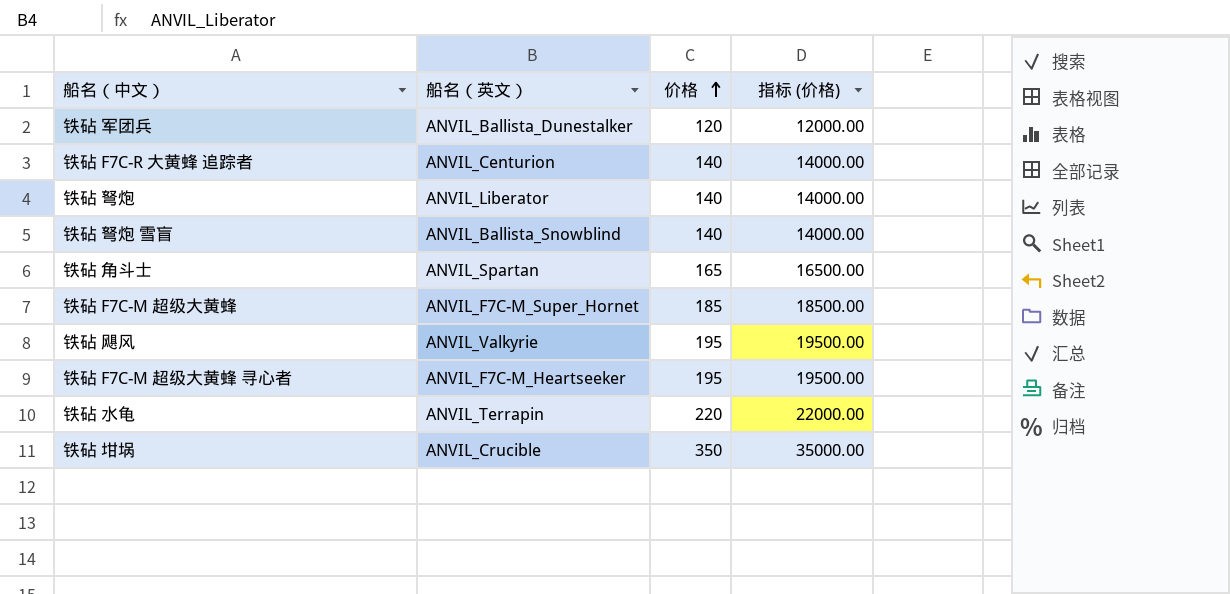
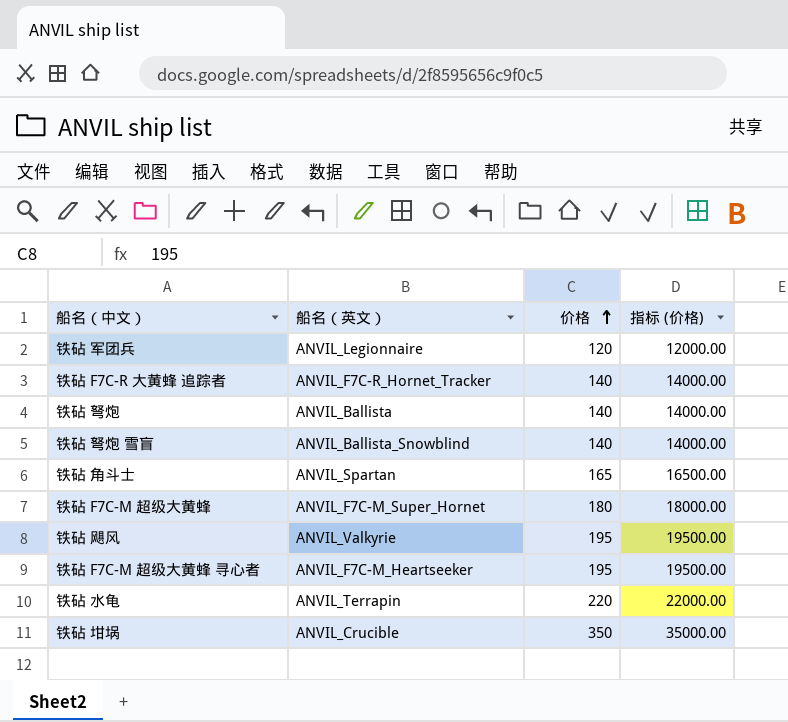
铁砧 军团兵 | 船名（英文）: ANVIL_Ballista_Dunestalker -> ANVIL_Legionnaire
铁砧 F7C-R 大黄蜂 追踪者 | 船名（英文）: ANVIL_Centurion -> ANVIL_F7C-R_Hornet_Tracker
铁砧 弩炮 | 船名（英文）: ANVIL_Liberator -> ANVIL_Ballista
铁砧 F7C-M 超级大黄蜂 | 价格: 185 -> 180
铁砧 F7C-M 超级大黄蜂 | 指标 (价格): 18500.00 -> 18000.00

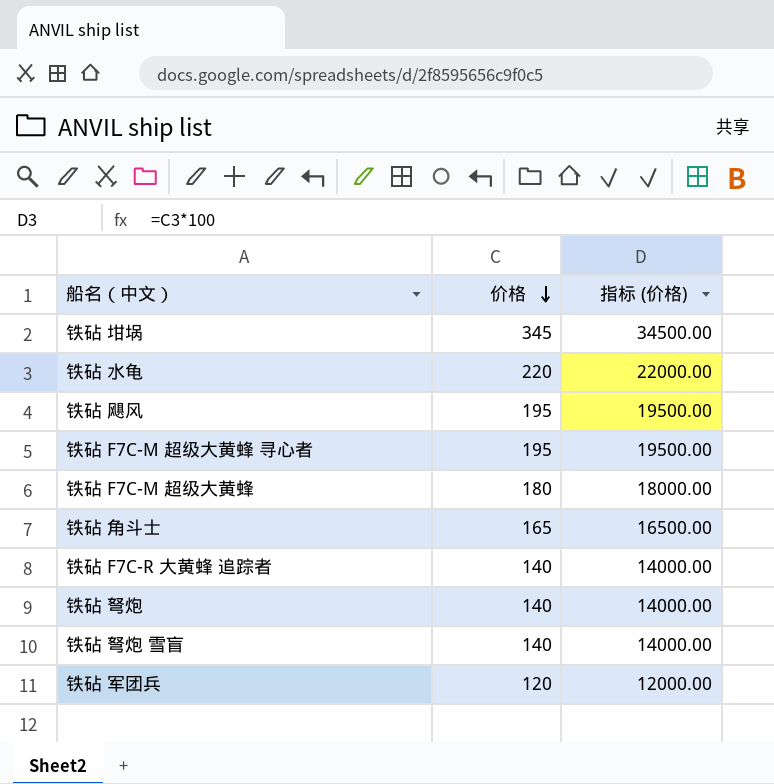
row order: 价格 ascending -> 价格 descending
column 船名（英文） | position: 2 -> none
铁砧 坩埚 | 价格: 350 -> 345
铁砧 坩埚 | 指标 (价格): 35000.00 -> 34500.00

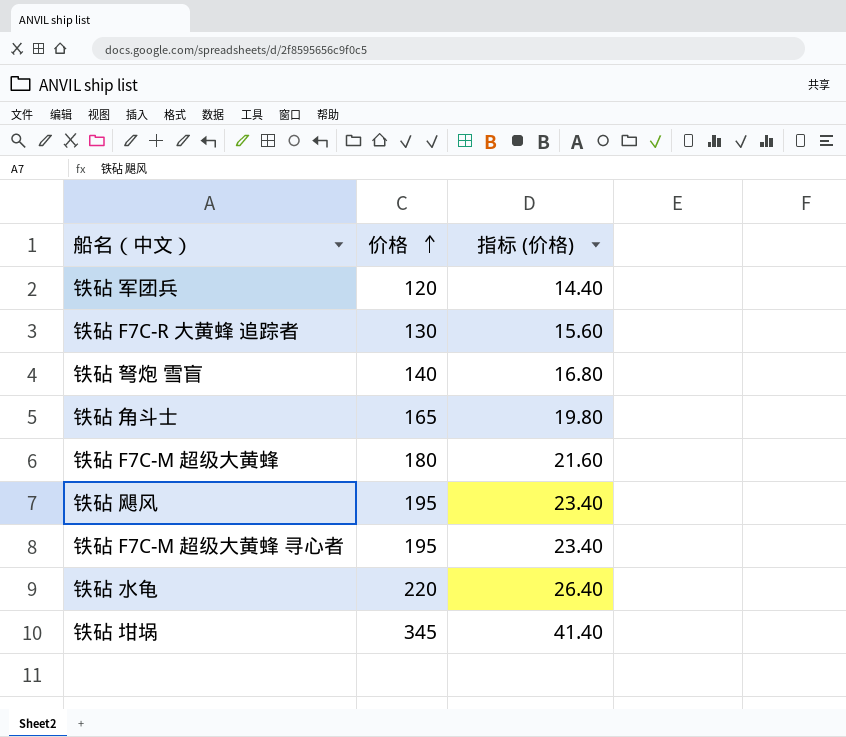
row order: 价格 descending -> 价格 ascending
column 指标 (价格) | formula: [价格] * 100 -> [价格] * 0.12
row 铁砧 弩炮: 140 | 14000.00 -> none
铁砧 F7C-R 大黄蜂 追踪者 | 价格: 140 -> 130

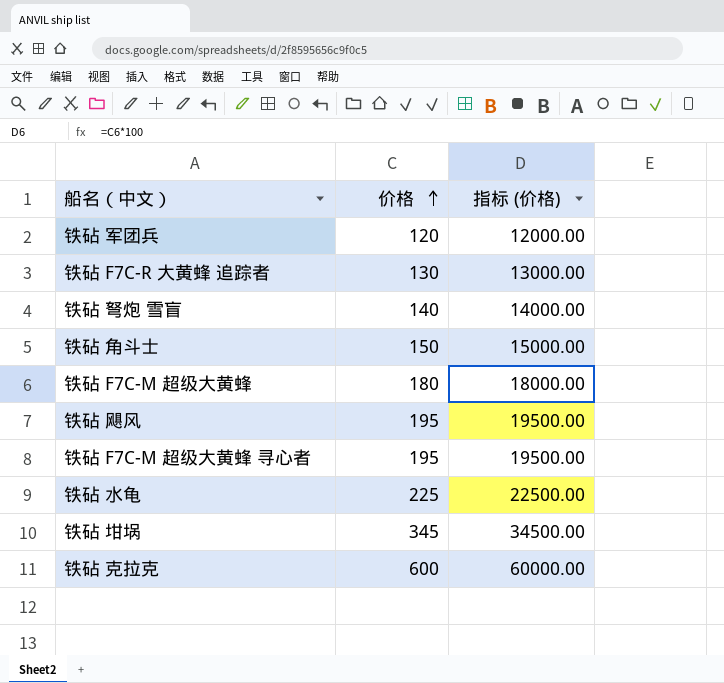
column 指标 (价格) | formula: [价格] * 0.12 -> [价格] * 100
铁砧 角斗士 | 价格: 165 -> 150
铁砧 水龟 | 价格: 220 -> 225
row 铁砧 克拉克: none -> 600 | 60000.00

